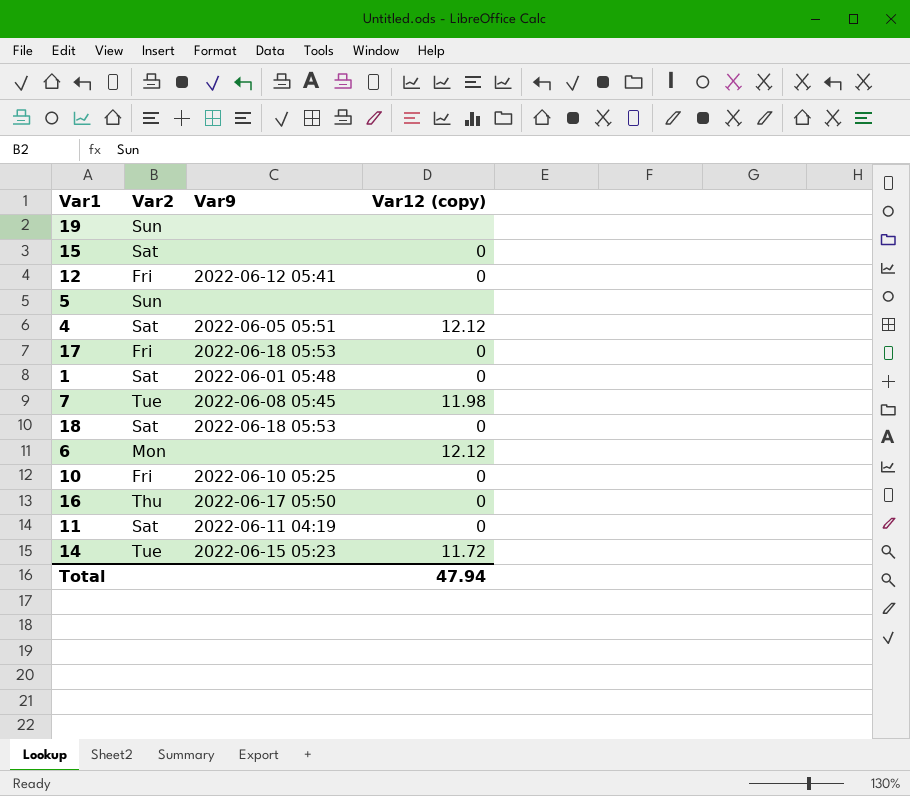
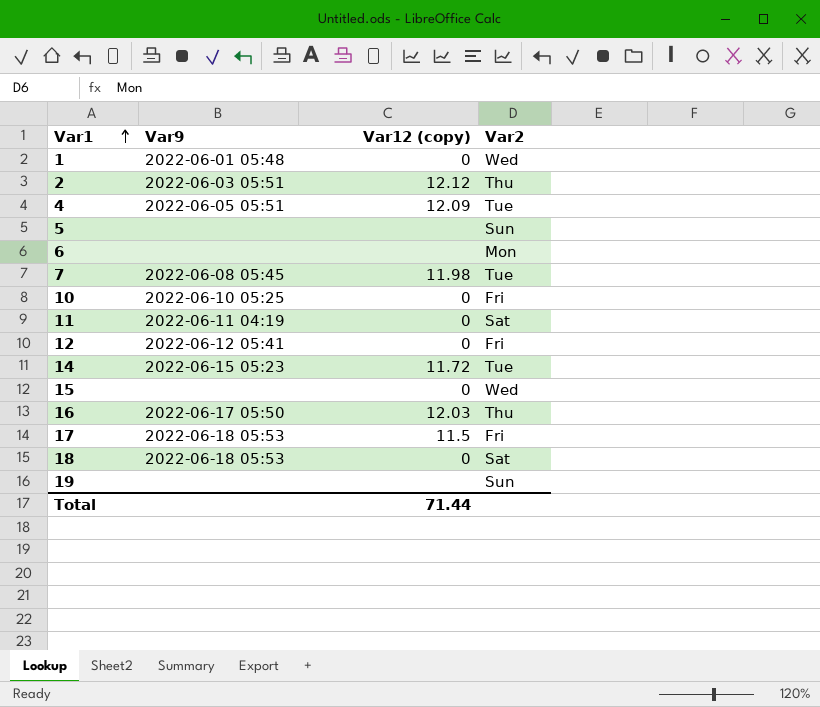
row order: none -> Var1 ascending
column Var2 | position: 2 -> 4
1 | Var2: Sat -> Wed
row 2: none -> 2022-06-03 05:51 | 12.12 | Thu
4 | Var12 (copy): 12.12 -> 12.09
4 | Var2: Sat -> Tue
6 | Var12 (copy): 12.12 -> none
15 | Var2: Sat -> Wed
16 | Var12 (copy): 0 -> 12.03
17 | Var12 (copy): 0 -> 11.5
Total | Var12 (copy): 47.94 -> 71.44

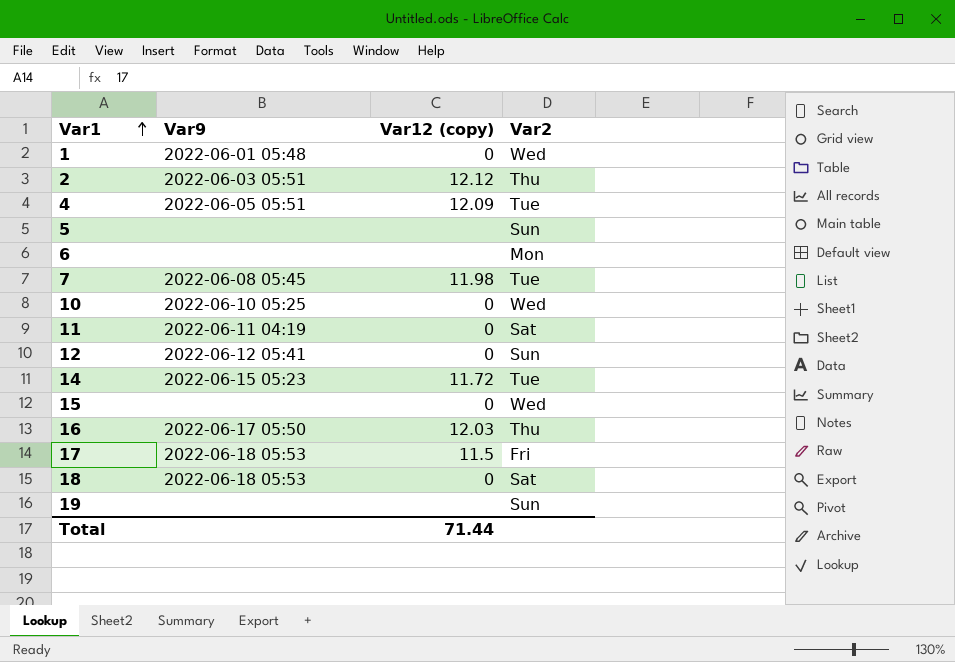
10 | Var2: Fri -> Wed
12 | Var2: Fri -> Sun

